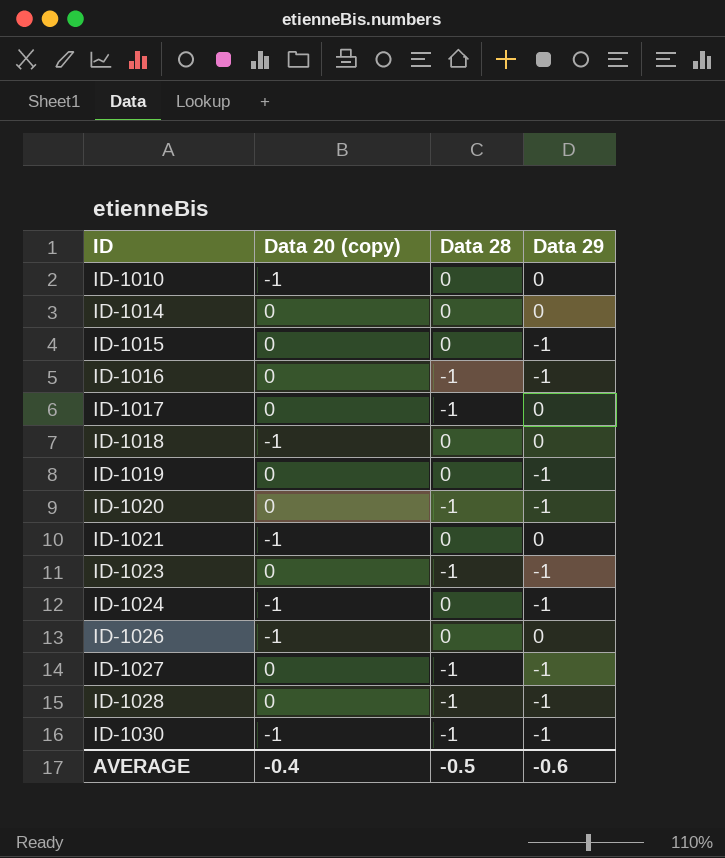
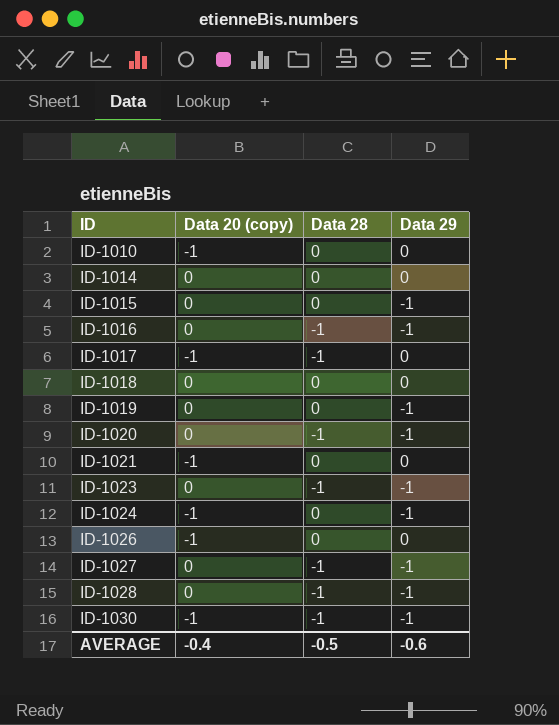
ID-1017 | Data 20 (copy): 0 -> -1
ID-1018 | Data 20 (copy): -1 -> 0

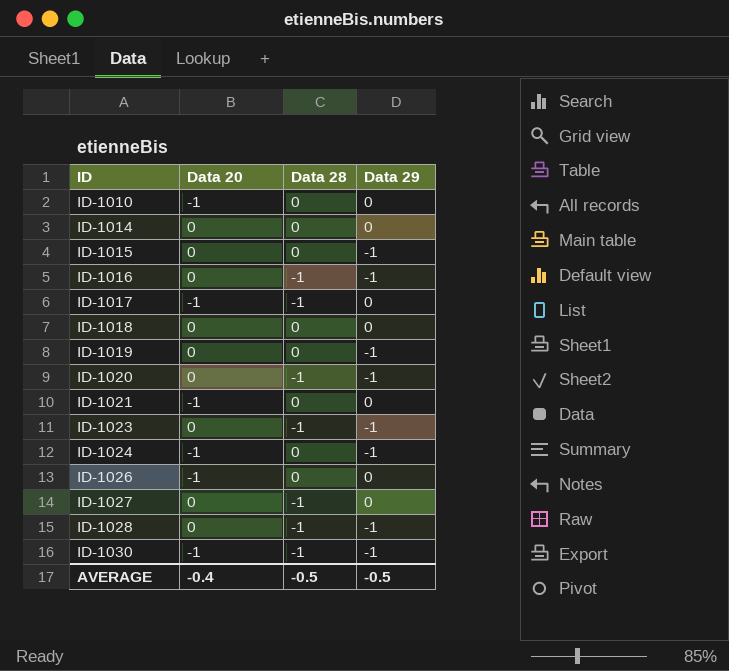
column name: Data 20 (copy) -> Data 20
ID-1027 | Data 29: -1 -> 0
AVERAGE | Data 29: -0.6 -> -0.5

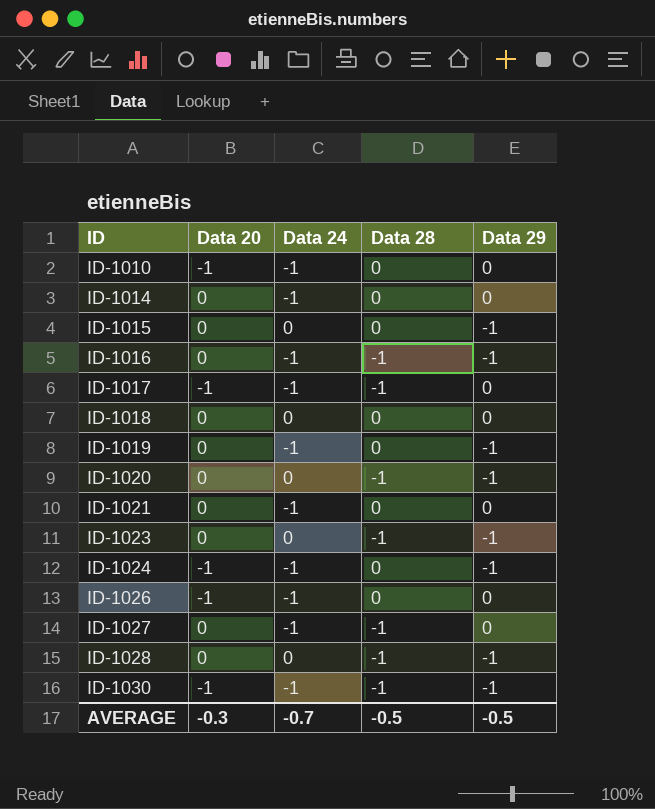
column Data 24 | position: none -> 3
ID-1021 | Data 20: -1 -> 0
AVERAGE | Data 20: -0.4 -> -0.3

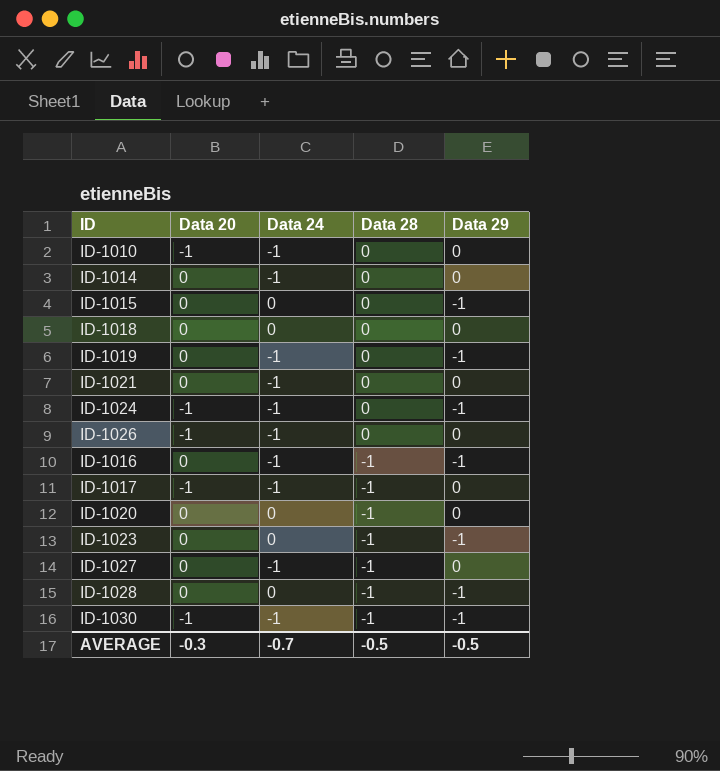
row order: ID ascending -> Data 28 descending
ID-1020 | Data 29: -1 -> 0

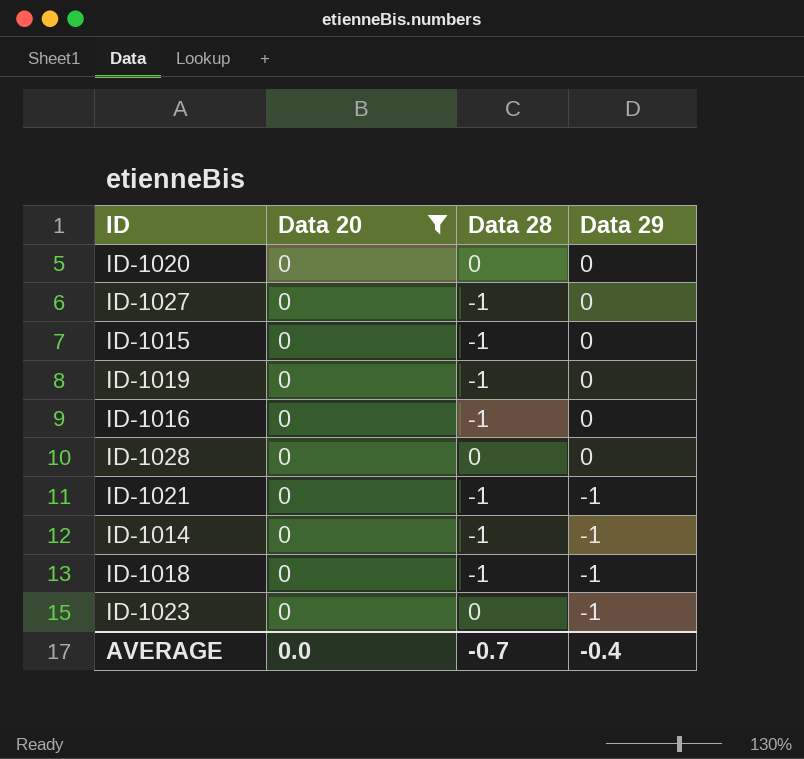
filter: none -> Data 20 = 0
row order: Data 28 descending -> Data 29 descending
column Data 24 | position: 3 -> none
ID-1020 | Data 28: -1 -> 0
ID-1015 | Data 28: 0 -> -1
ID-1015 | Data 29: -1 -> 0
ID-1019 | Data 28: 0 -> -1
ID-1019 | Data 29: -1 -> 0
ID-1016 | Data 29: -1 -> 0
ID-1028 | Data 28: -1 -> 0
ID-1028 | Data 29: -1 -> 0
ID-1021 | Data 28: 0 -> -1
ID-1021 | Data 29: 0 -> -1
ID-1014 | Data 28: 0 -> -1
ID-1014 | Data 29: 0 -> -1
ID-1018 | Data 28: 0 -> -1
ID-1018 | Data 29: 0 -> -1
ID-1023 | Data 28: -1 -> 0
AVERAGE | Data 20: -0.3 -> 0.0
AVERAGE | Data 28: -0.5 -> -0.7
AVERAGE | Data 29: -0.5 -> -0.4

